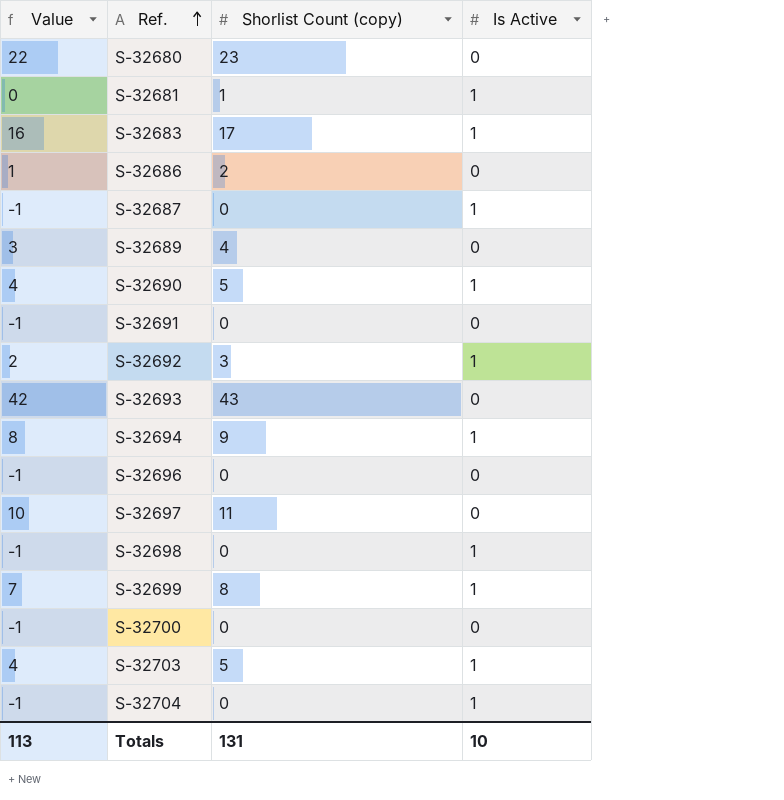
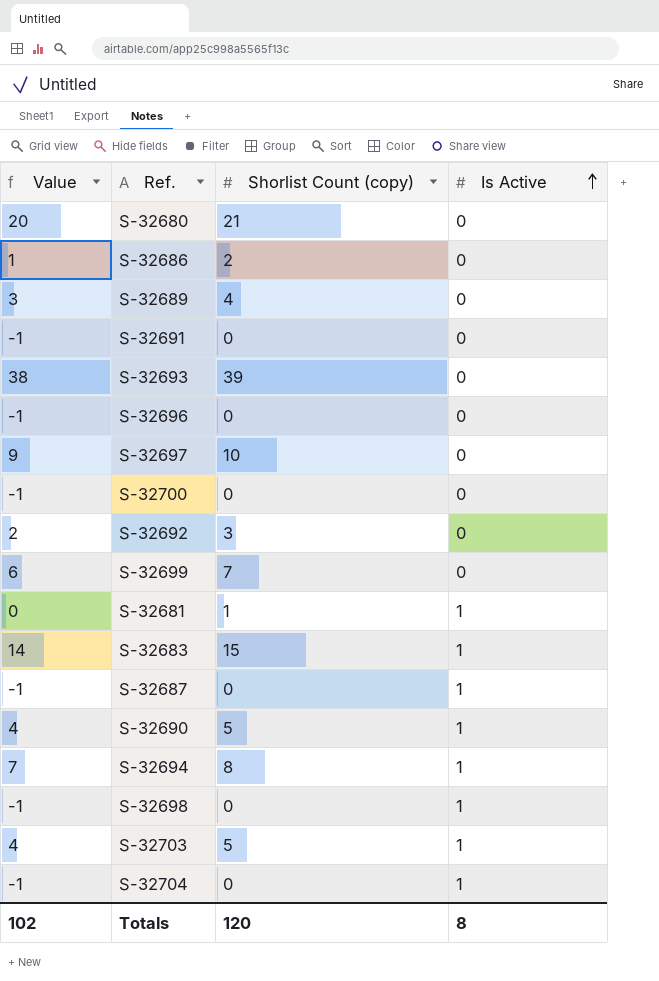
row order: Ref. ascending -> Is Active ascending
S-32680 | Value: 22 -> 20
S-32680 | Shorlist Count (copy): 23 -> 21
S-32693 | Value: 42 -> 38
S-32693 | Shorlist Count (copy): 43 -> 39
S-32697 | Value: 10 -> 9
S-32697 | Shorlist Count (copy): 11 -> 10
S-32692 | Is Active: 1 -> 0
S-32699 | Value: 7 -> 6
S-32699 | Shorlist Count (copy): 8 -> 7
S-32699 | Is Active: 1 -> 0
S-32683 | Value: 16 -> 14
S-32683 | Shorlist Count (copy): 17 -> 15
S-32694 | Value: 8 -> 7
S-32694 | Shorlist Count (copy): 9 -> 8
Totals | Value: 113 -> 102
Totals | Shorlist Count (copy): 131 -> 120
Totals | Is Active: 10 -> 8

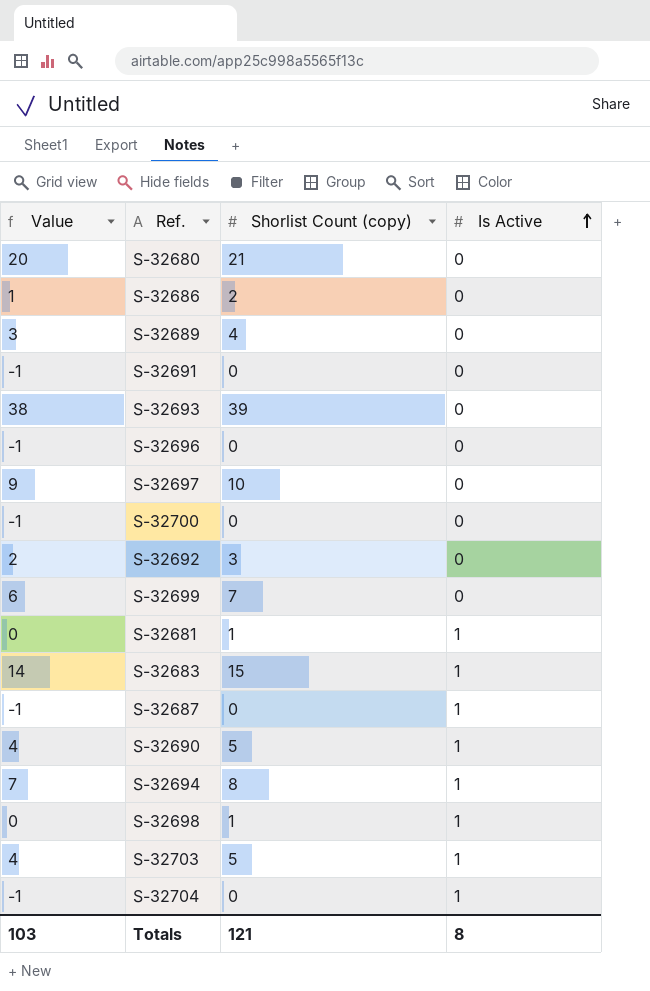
S-32698 | Value: -1 -> 0
S-32698 | Shorlist Count (copy): 0 -> 1
Totals | Value: 102 -> 103
Totals | Shorlist Count (copy): 120 -> 121

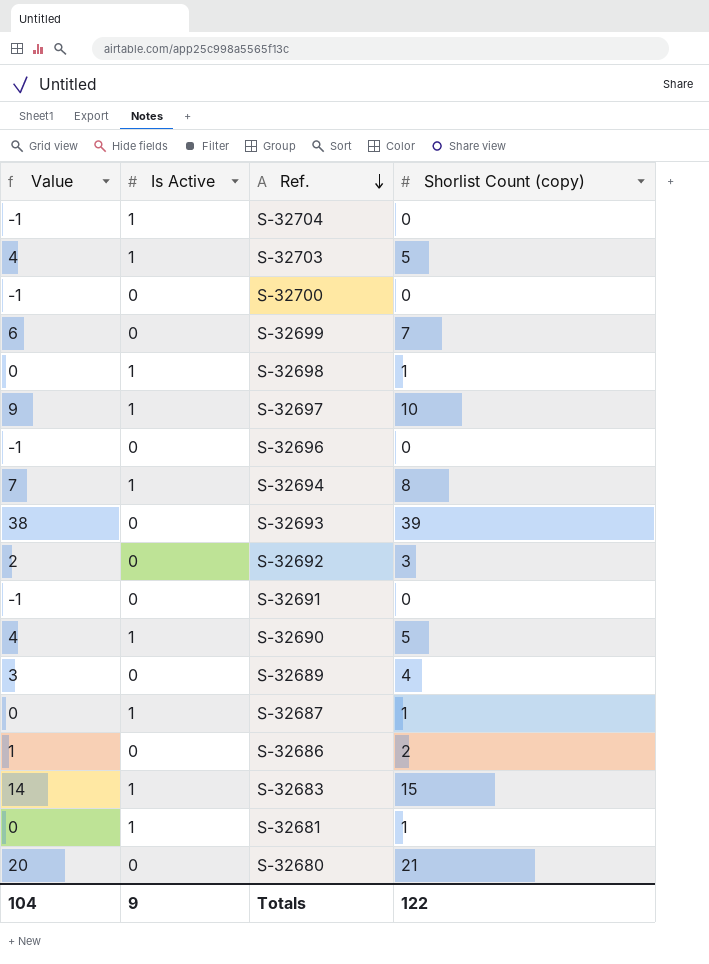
row order: Is Active ascending -> Ref. descending
column Is Active | position: 4 -> 2
S-32697 | Is Active: 0 -> 1
S-32687 | Value: -1 -> 0
S-32687 | Shorlist Count (copy): 0 -> 1
Totals | Value: 103 -> 104
Totals | Is Active: 8 -> 9
Totals | Shorlist Count (copy): 121 -> 122

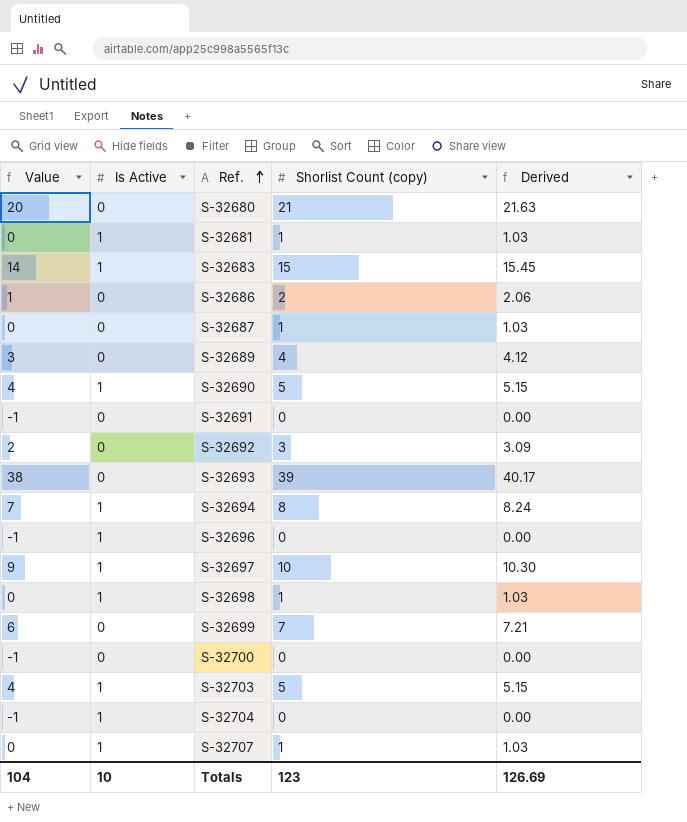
row order: Ref. descending -> Ref. ascending
column Derived | formula: none -> [Shorlist Count (copy)] * 1.03
S-32687 | Is Active: 1 -> 0
S-32696 | Is Active: 0 -> 1
row S-32707: none -> 0 | 1 | 1 | 1.03
Totals | Is Active: 9 -> 10
Totals | Shorlist Count (copy): 122 -> 123

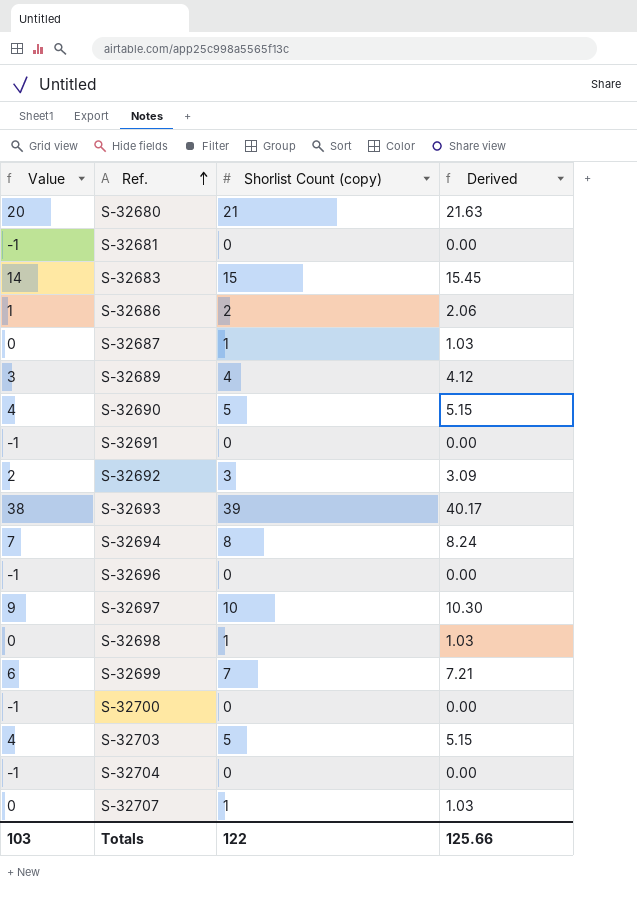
column Is Active | position: 2 -> none
S-32681 | Value: 0 -> -1
S-32681 | Shorlist Count (copy): 1 -> 0
S-32681 | Derived: 1.03 -> 0.00
Totals | Value: 104 -> 103
Totals | Shorlist Count (copy): 123 -> 122
Totals | Derived: 126.69 -> 125.66

